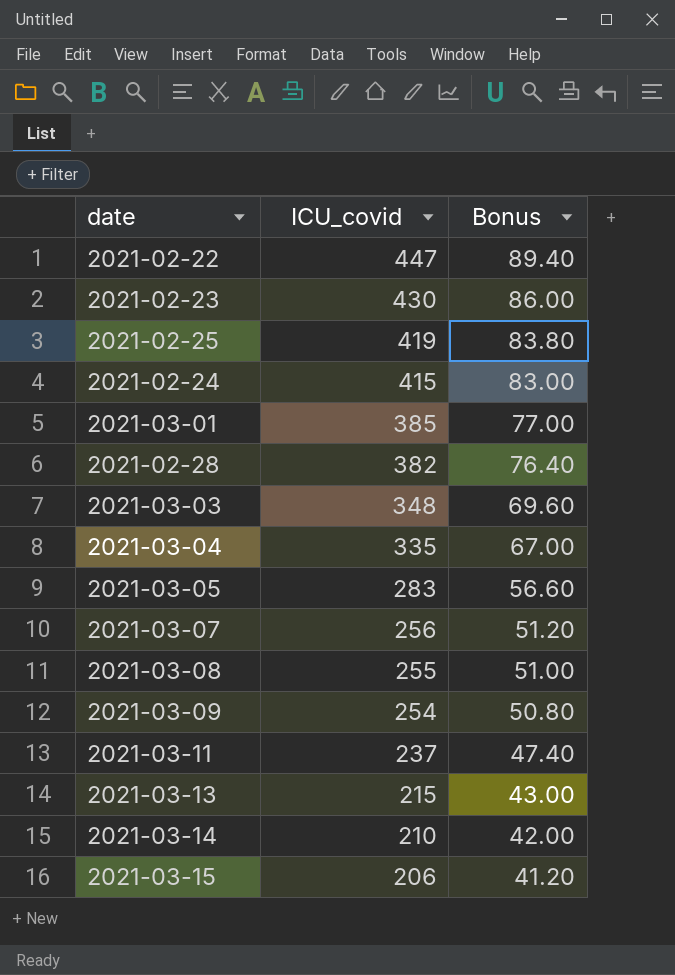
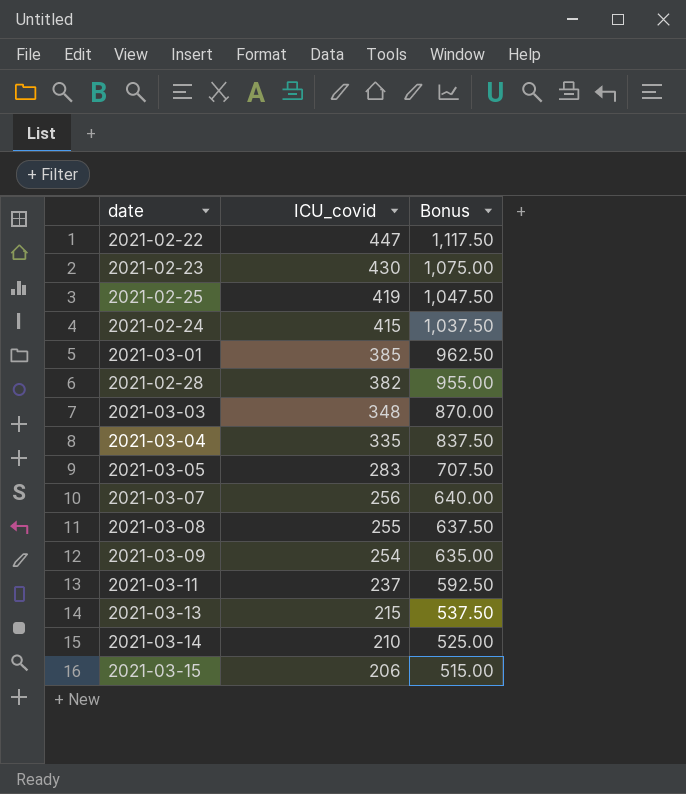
column Bonus | formula: [ICU_covid] * 0.2 -> [ICU_covid] * 2.5

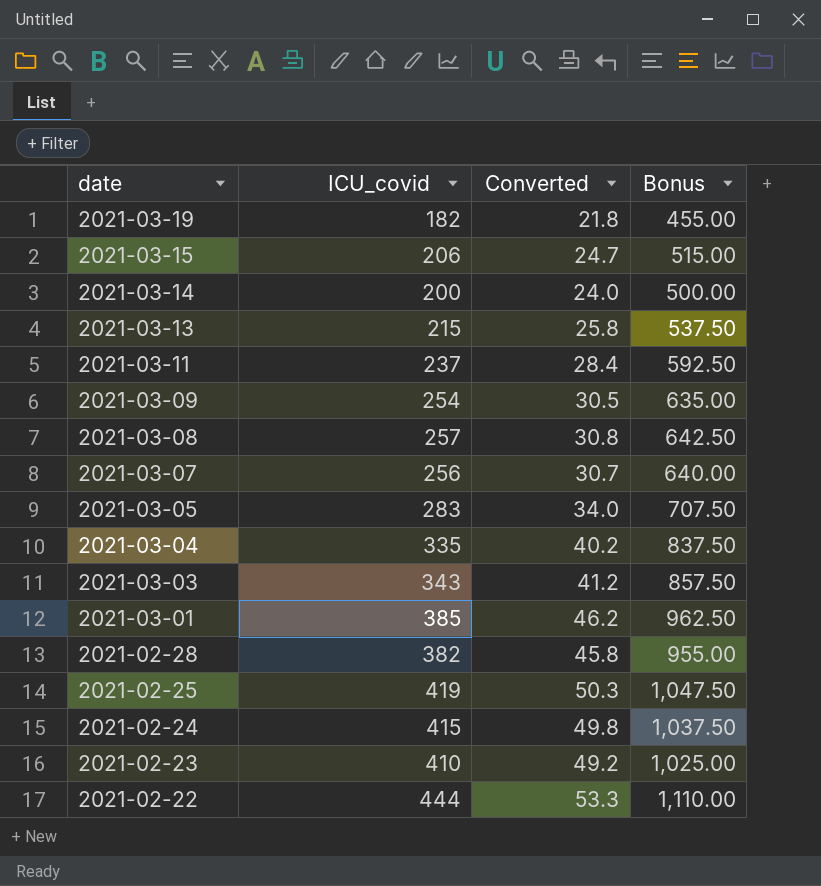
row order: ICU_covid descending -> date descending
column Converted | formula: none -> [ICU_covid] * 0.12
row 2021-03-19: none -> 182 | 21.8 | 455.00
2021-03-14 | ICU_covid: 210 -> 200
2021-03-14 | Bonus: 525.00 -> 500.00
2021-03-08 | ICU_covid: 255 -> 257
2021-03-08 | Bonus: 637.50 -> 642.50
2021-03-03 | ICU_covid: 348 -> 343
2021-03-03 | Bonus: 870.00 -> 857.50
2021-02-23 | ICU_covid: 430 -> 410
2021-02-23 | Bonus: 1,075.00 -> 1,025.00
2021-02-22 | ICU_covid: 447 -> 444
2021-02-22 | Bonus: 1,117.50 -> 1,110.00

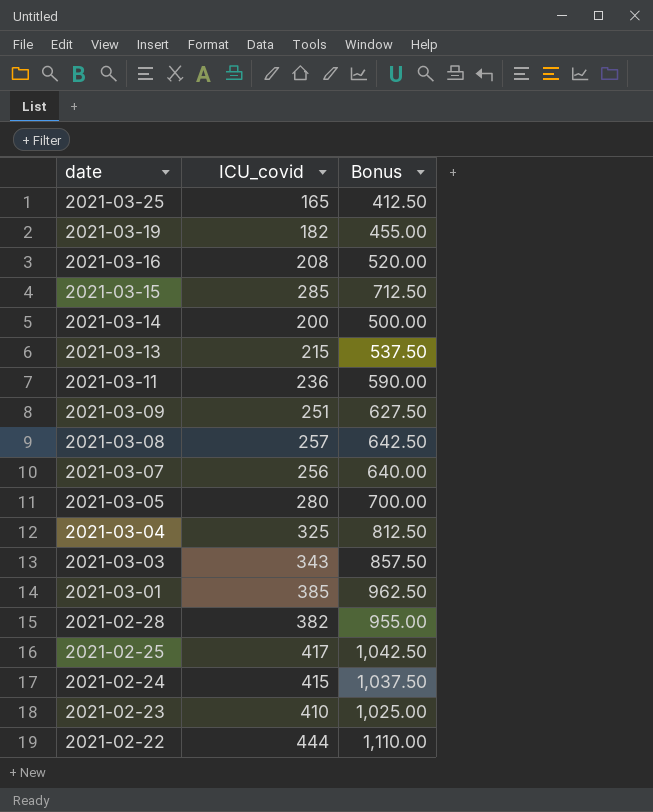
column Converted | formula: [ICU_covid] * 0.12 -> none
row 2021-03-25: none -> 165 | 412.50
row 2021-03-16: none -> 208 | 520.00
2021-03-15 | ICU_covid: 206 -> 285
2021-03-15 | Bonus: 515.00 -> 712.50
2021-03-11 | ICU_covid: 237 -> 236
2021-03-11 | Bonus: 592.50 -> 590.00
2021-03-09 | ICU_covid: 254 -> 251
2021-03-09 | Bonus: 635.00 -> 627.50
2021-03-05 | ICU_covid: 283 -> 280
2021-03-05 | Bonus: 707.50 -> 700.00
2021-03-04 | ICU_covid: 335 -> 325
2021-03-04 | Bonus: 837.50 -> 812.50
2021-02-25 | ICU_covid: 419 -> 417
2021-02-25 | Bonus: 1,047.50 -> 1,042.50

